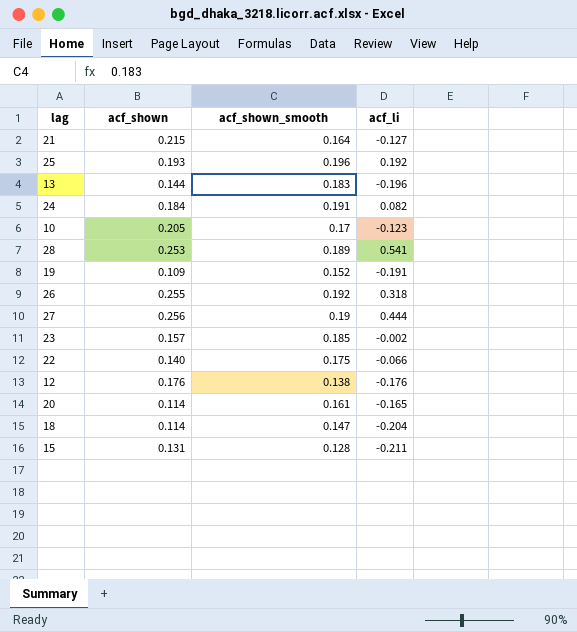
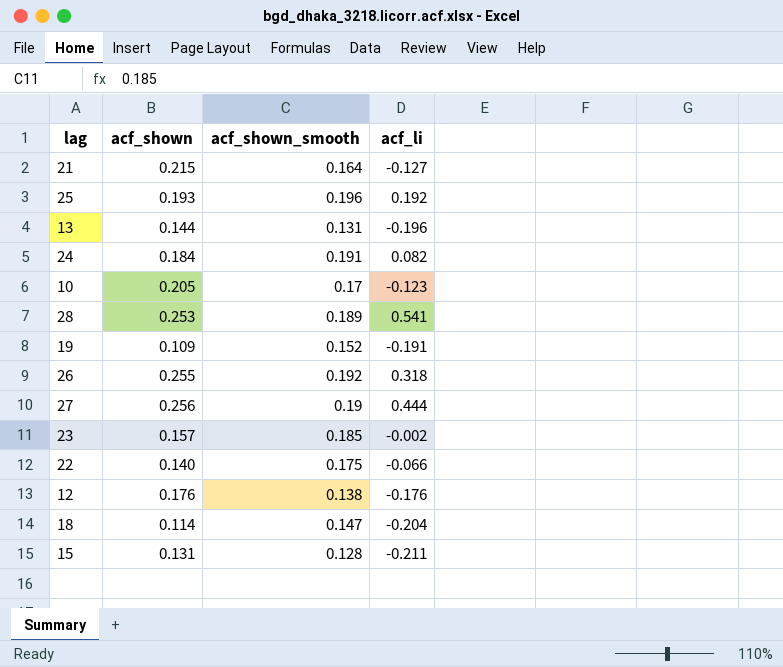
row 20: 0.114 | 0.161 | -0.165 -> none
13 | acf_shown_smooth: 0.183 -> 0.131

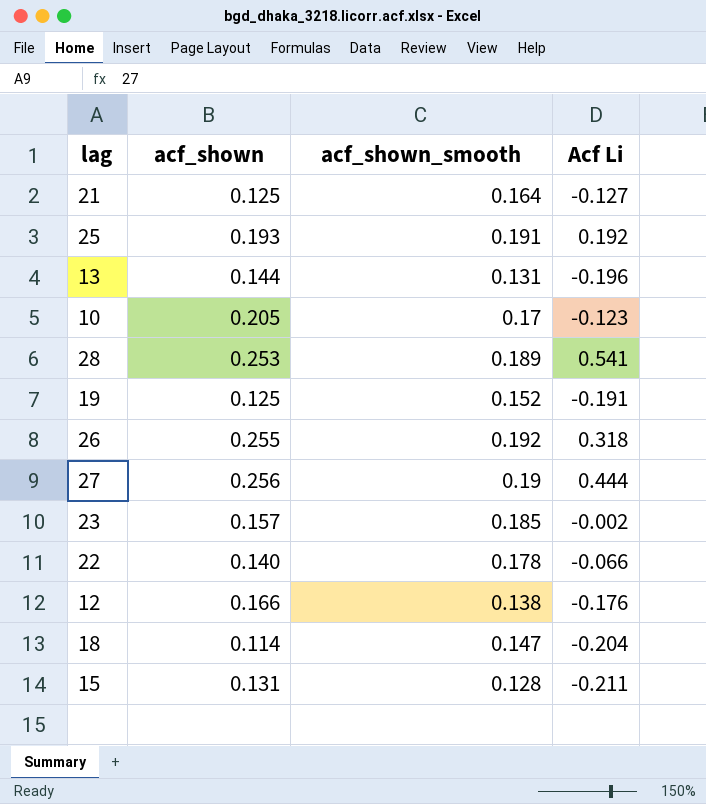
column name: acf_li -> Acf Li
row 24: 0.184 | 0.191 | 0.082 -> none
21 | acf_shown: 0.215 -> 0.125
25 | acf_shown_smooth: 0.196 -> 0.191
19 | acf_shown: 0.109 -> 0.125
22 | acf_shown_smooth: 0.175 -> 0.178
12 | acf_shown: 0.176 -> 0.166

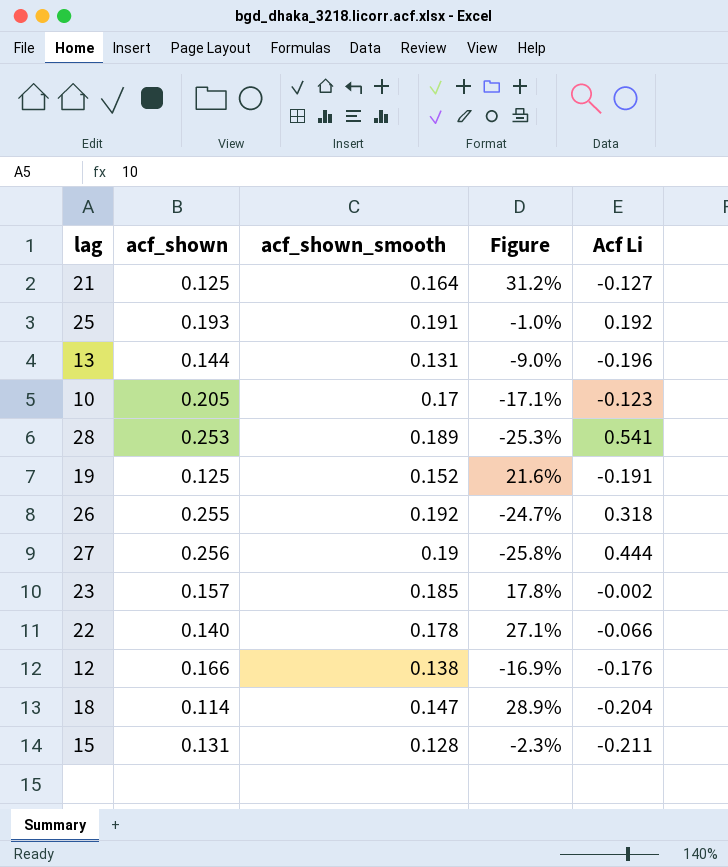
column Figure | formula: none -> ([acf_shown_smooth] - [acf_shown]) / [acf_shown]

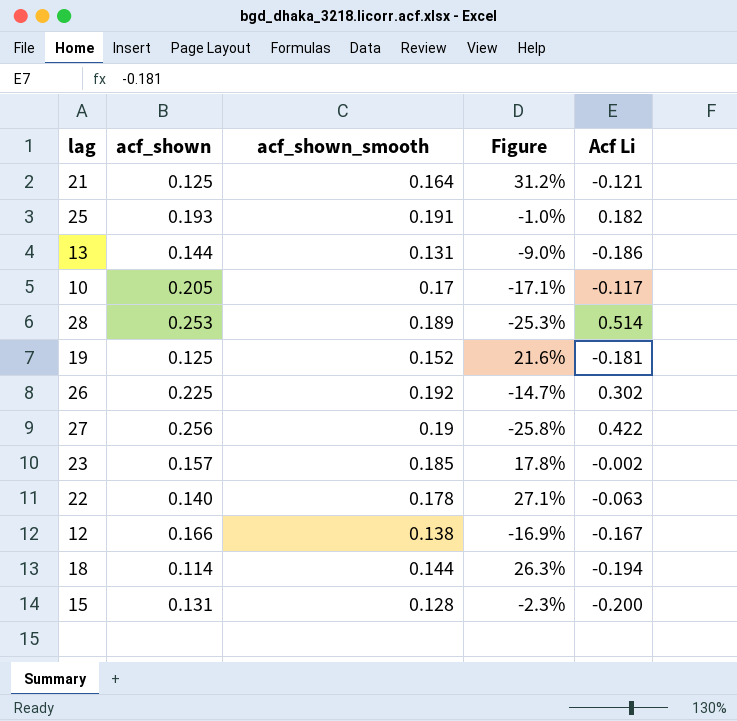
21 | Acf Li: -0.127 -> -0.121
25 | Acf Li: 0.192 -> 0.182
13 | Acf Li: -0.196 -> -0.186
10 | Acf Li: -0.123 -> -0.117
28 | Acf Li: 0.541 -> 0.514
19 | Acf Li: -0.191 -> -0.181
26 | acf_shown: 0.255 -> 0.225
26 | Figure: -24.7% -> -14.7%
26 | Acf Li: 0.318 -> 0.302
27 | Acf Li: 0.444 -> 0.422
22 | Acf Li: -0.066 -> -0.063
12 | Acf Li: -0.176 -> -0.167
18 | acf_shown_smooth: 0.147 -> 0.144
18 | Figure: 28.9% -> 26.3%
18 | Acf Li: -0.204 -> -0.194
15 | Acf Li: -0.211 -> -0.200

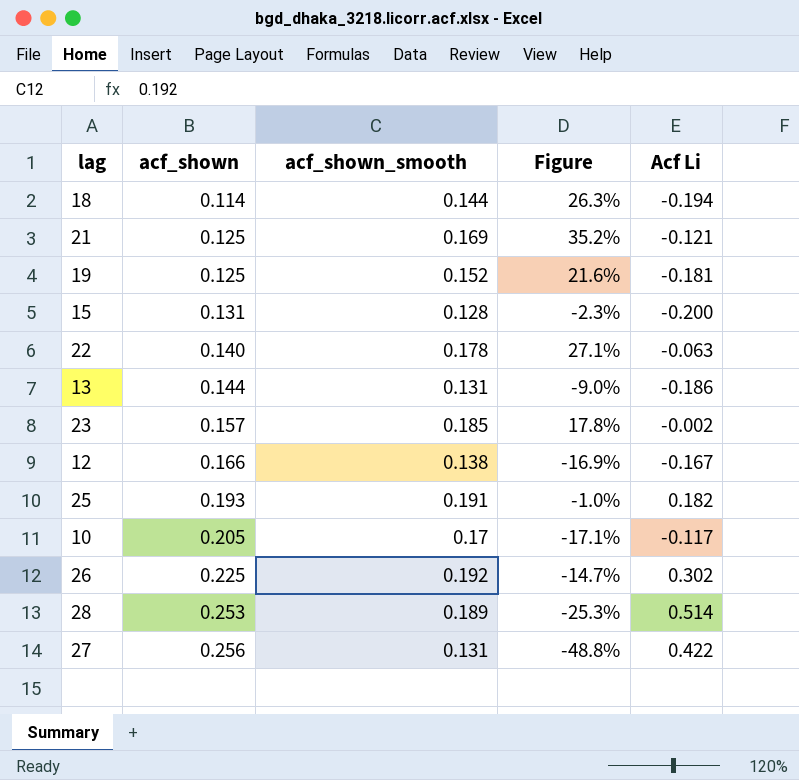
row order: none -> acf_shown ascending
21 | acf_shown_smooth: 0.164 -> 0.169
21 | Figure: 31.2% -> 35.2%
27 | acf_shown_smooth: 0.19 -> 0.131
27 | Figure: -25.8% -> -48.8%

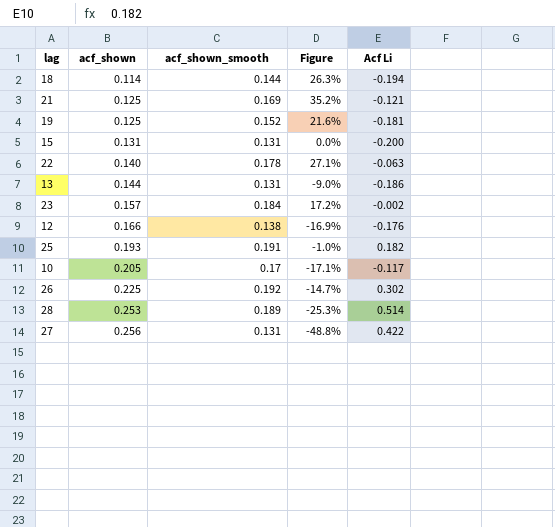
15 | acf_shown_smooth: 0.128 -> 0.131
15 | Figure: -2.3% -> 0.0%
23 | acf_shown_smooth: 0.185 -> 0.184
23 | Figure: 17.8% -> 17.2%
12 | Acf Li: -0.167 -> -0.176

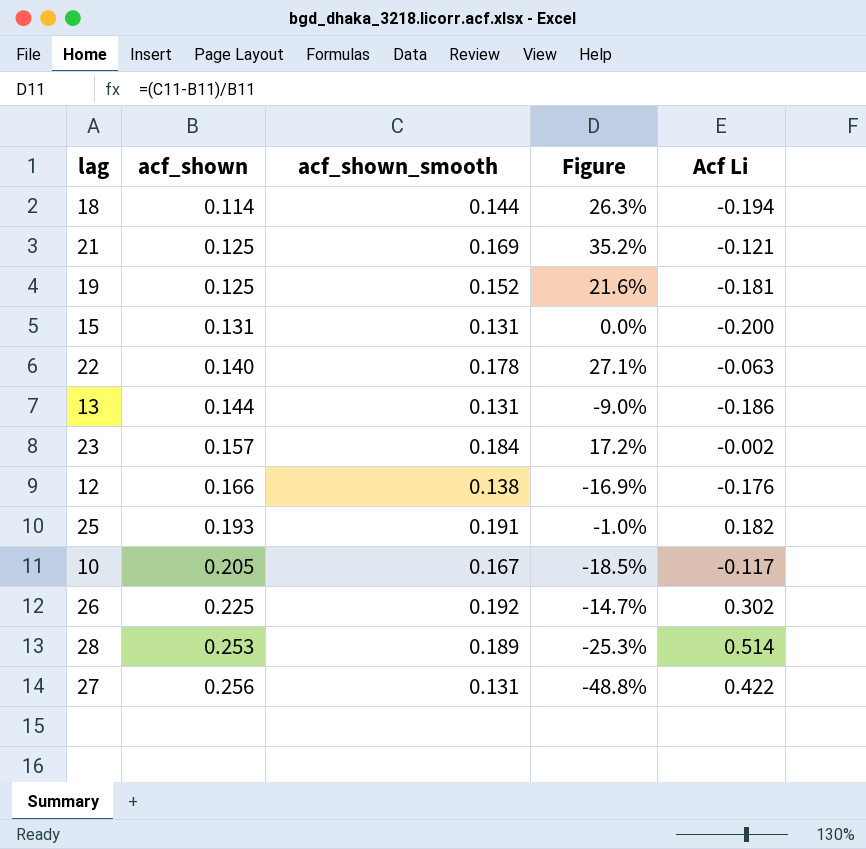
10 | acf_shown_smooth: 0.17 -> 0.167
10 | Figure: -17.1% -> -18.5%

